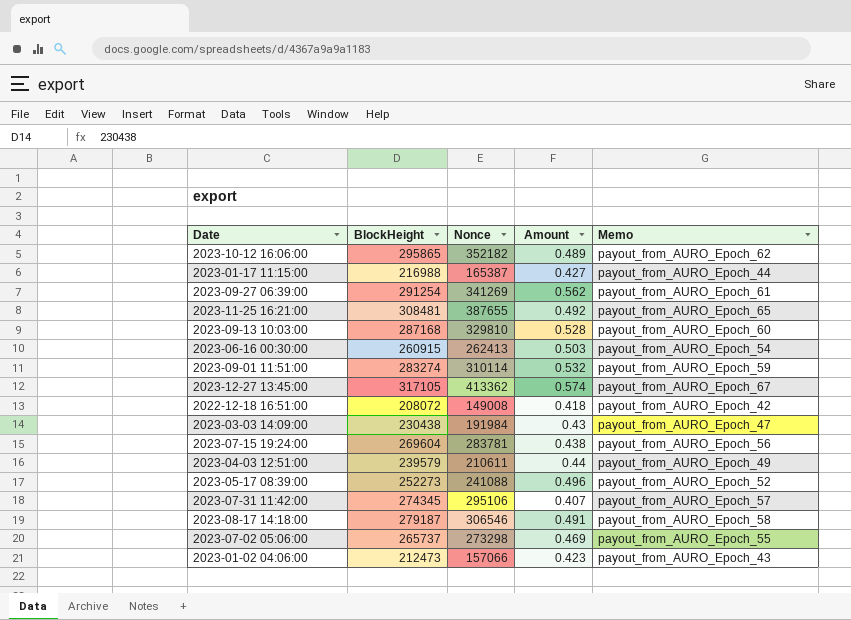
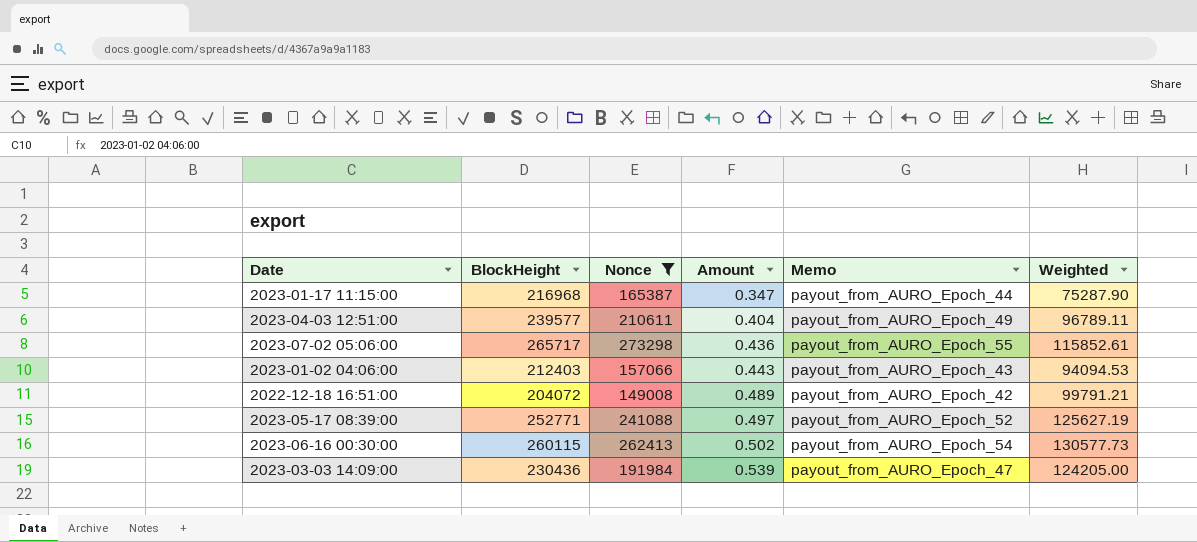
filter: none -> Nonce <= 273298
row order: none -> Amount ascending
column Weighted | formula: none -> [BlockHeight] * [Amount]
2023-01-17 11:15:00 | BlockHeight: 216988 -> 216968
2023-01-17 11:15:00 | Amount: 0.427 -> 0.347
2023-04-03 12:51:00 | BlockHeight: 239579 -> 239577
2023-04-03 12:51:00 | Amount: 0.44 -> 0.404
2023-07-02 05:06:00 | BlockHeight: 265737 -> 265717
2023-07-02 05:06:00 | Amount: 0.469 -> 0.436
2023-01-02 04:06:00 | BlockHeight: 212473 -> 212403
2023-01-02 04:06:00 | Amount: 0.423 -> 0.443
2022-12-18 16:51:00 | BlockHeight: 208072 -> 204072
2022-12-18 16:51:00 | Amount: 0.418 -> 0.489
2023-05-17 08:39:00 | BlockHeight: 252273 -> 252771
2023-05-17 08:39:00 | Amount: 0.496 -> 0.497
2023-06-16 00:30:00 | BlockHeight: 260915 -> 260115
2023-06-16 00:30:00 | Amount: 0.503 -> 0.502
2023-03-03 14:09:00 | BlockHeight: 230438 -> 230436
2023-03-03 14:09:00 | Amount: 0.43 -> 0.539

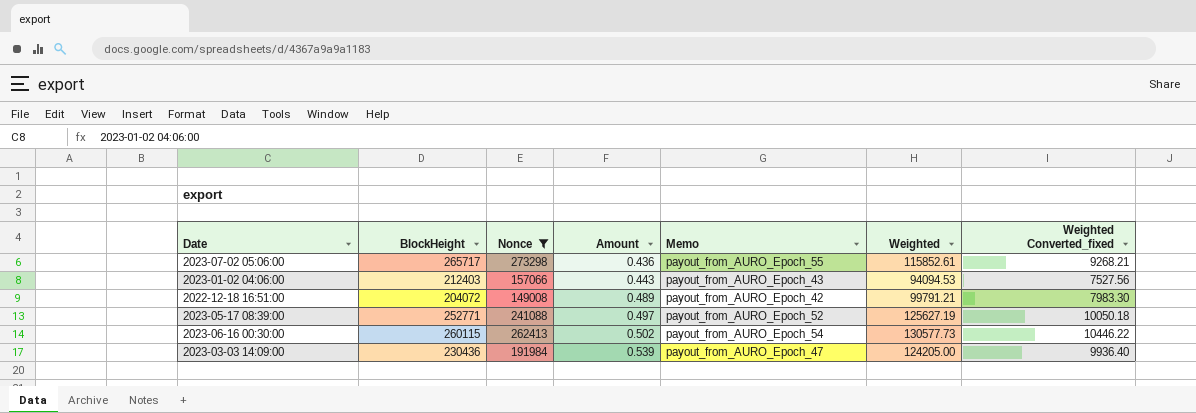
column Weighted Converted_fixed | formula: none -> [Weighted] * 0.08
row 2023-01-17 11:15:00: 216968 | 165387 | 0.347 | payout_from_AURO_Epoch_44 | 75287.90 -> none
row 2023-04-03 12:51:00: 239577 | 210611 | 0.404 | payout_from_AURO_Epoch_49 | 96789.11 -> none

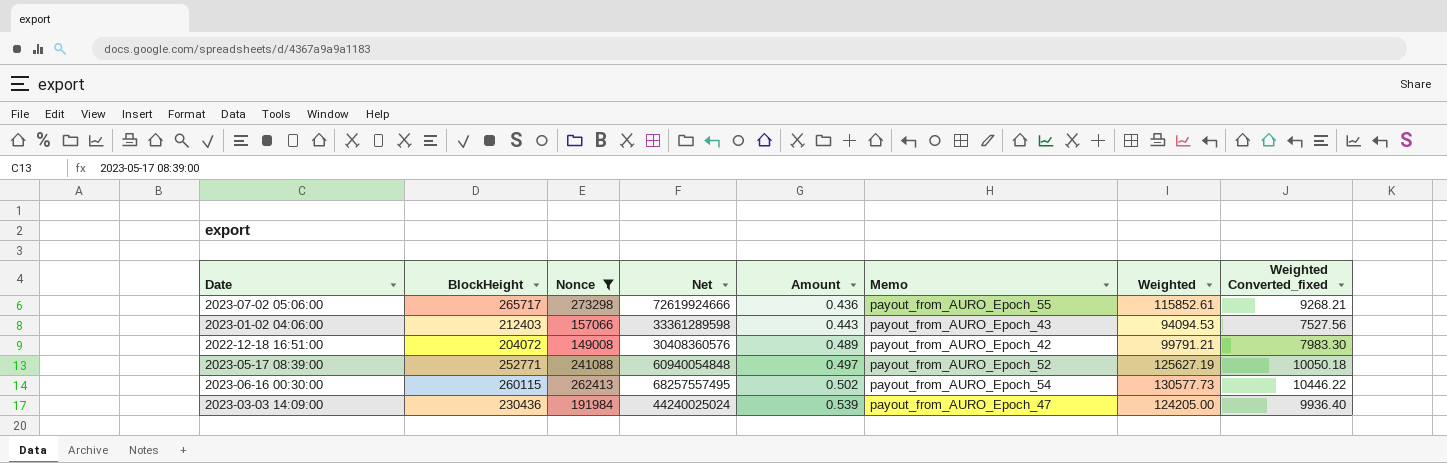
column Net | formula: none -> [BlockHeight] * [Nonce]

